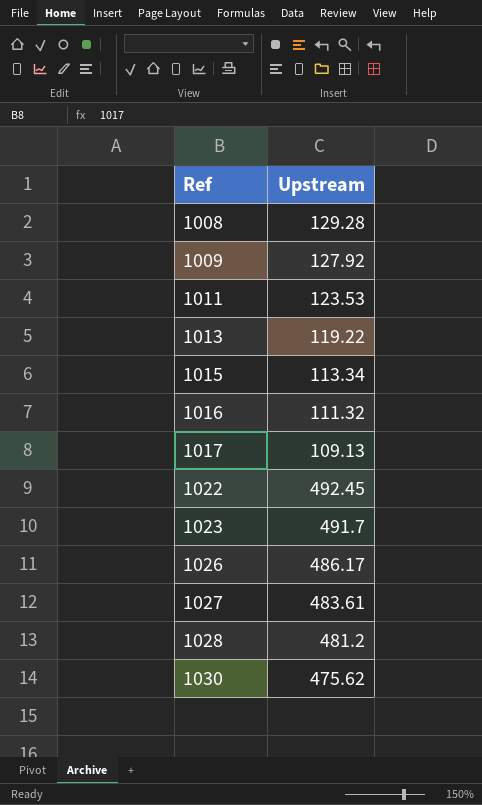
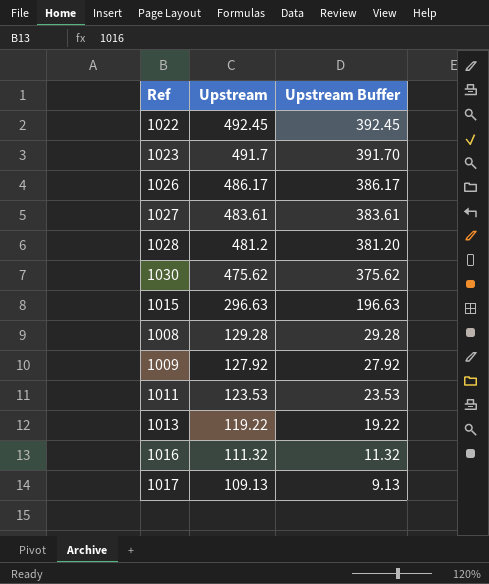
row order: Ref ascending -> Upstream descending
column Upstream Buffer | formula: none -> [Upstream] - 100
1015 | Upstream: 113.34 -> 296.63

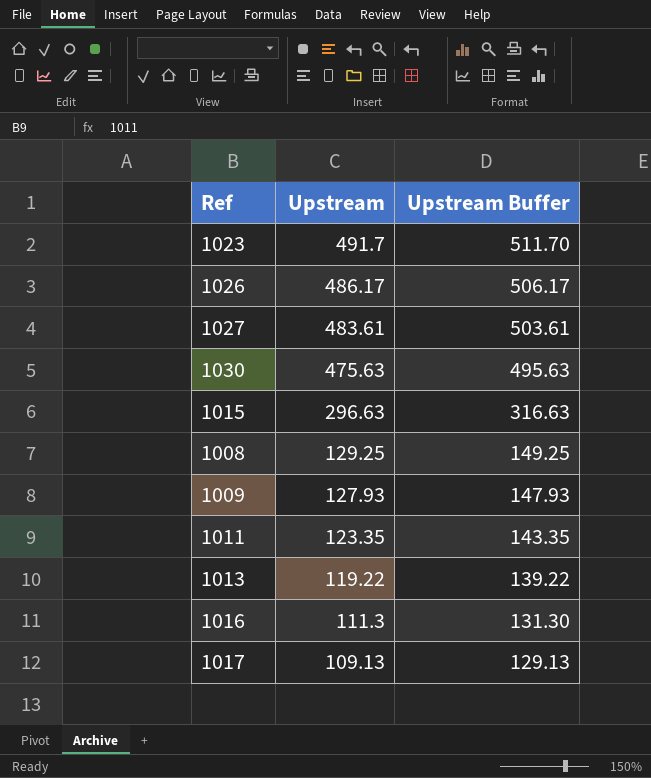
column Upstream Buffer | formula: [Upstream] - 100 -> [Upstream] + 20
row 1022: 492.45 | 392.45 -> none
row 1028: 481.2 | 381.20 -> none
1030 | Upstream: 475.62 -> 475.63
1008 | Upstream: 129.28 -> 129.25
1009 | Upstream: 127.92 -> 127.93
1011 | Upstream: 123.53 -> 123.35
1016 | Upstream: 111.32 -> 111.3

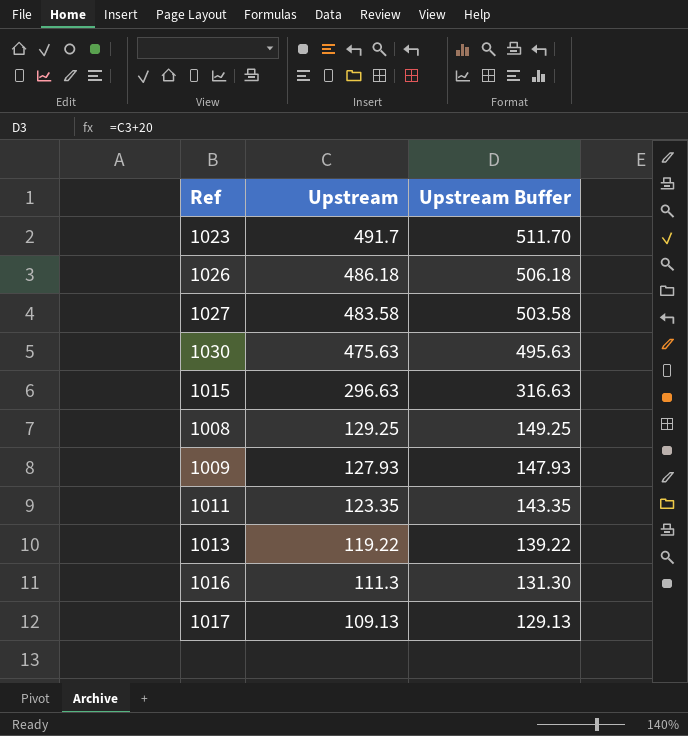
1026 | Upstream: 486.17 -> 486.18
1026 | Upstream Buffer: 506.17 -> 506.18
1027 | Upstream: 483.61 -> 483.58
1027 | Upstream Buffer: 503.61 -> 503.58

